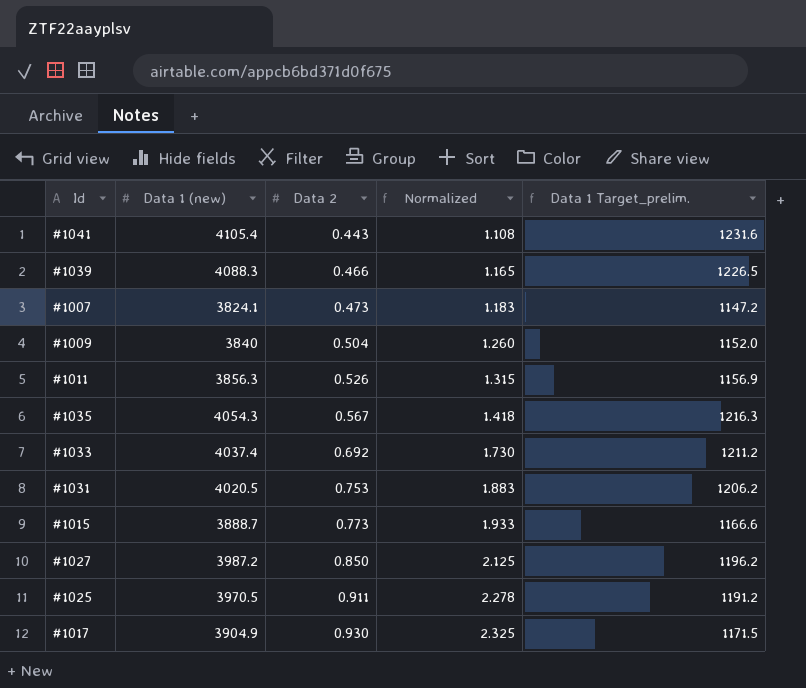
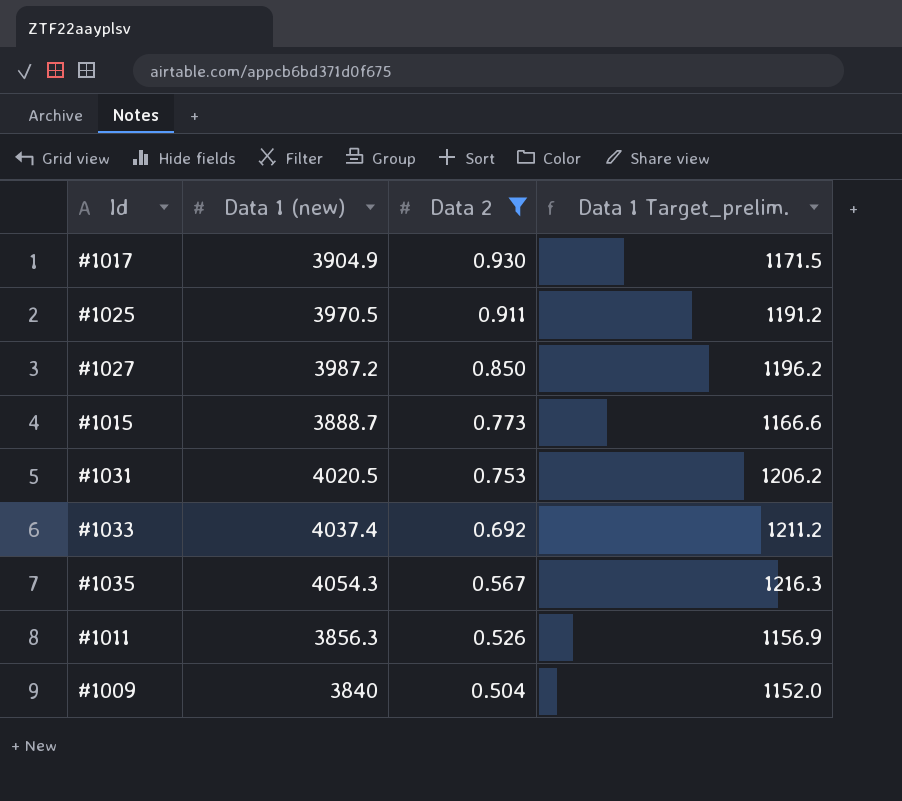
filter: none -> Data 2 >= 0.504
row order: Data 2 ascending -> Data 2 descending
column Normalized | formula: [Data 2] * 2.5 -> none

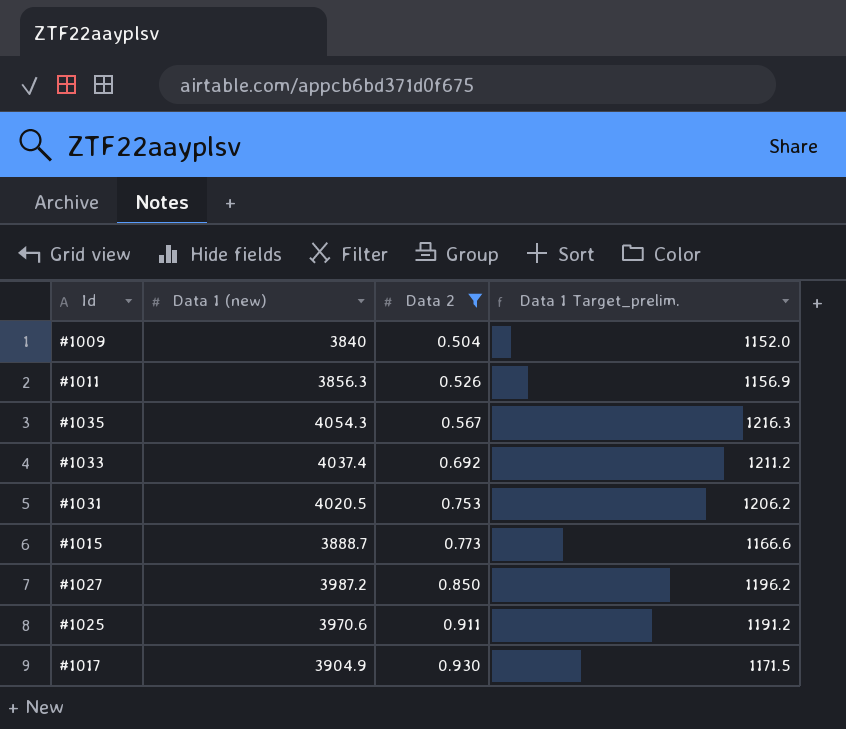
row order: Data 2 descending -> Data 2 ascending
#1025 | Data 1 (new): 3970.5 -> 3970.6

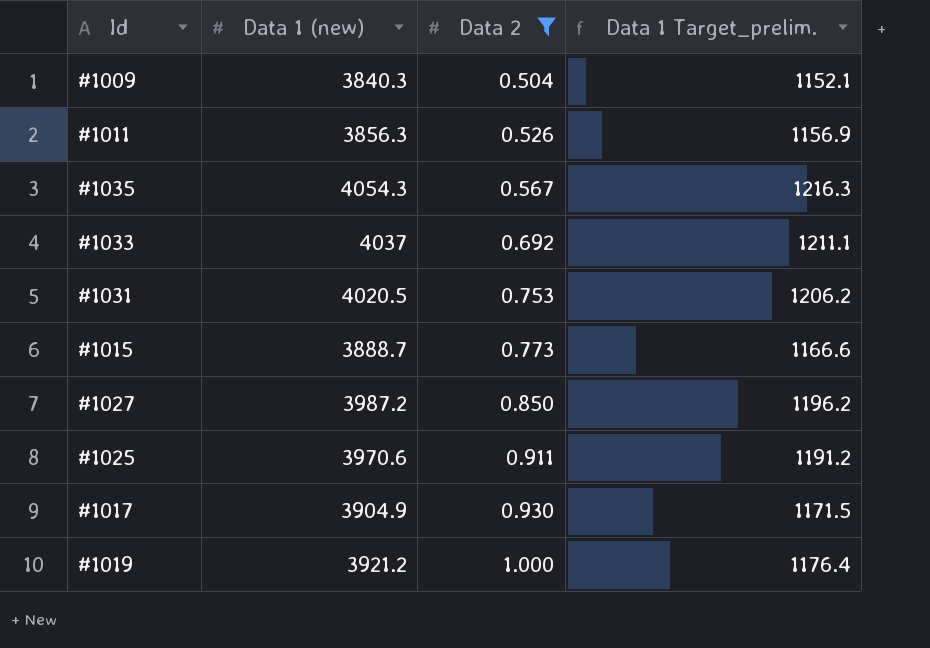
#1009 | Data 1 (new): 3840 -> 3840.3
#1009 | Data 1 Target_prelim.: 1152.0 -> 1152.1
#1033 | Data 1 (new): 4037.4 -> 4037
#1033 | Data 1 Target_prelim.: 1211.2 -> 1211.1
row #1019: none -> 3921.2 | 1.000 | 1176.4

